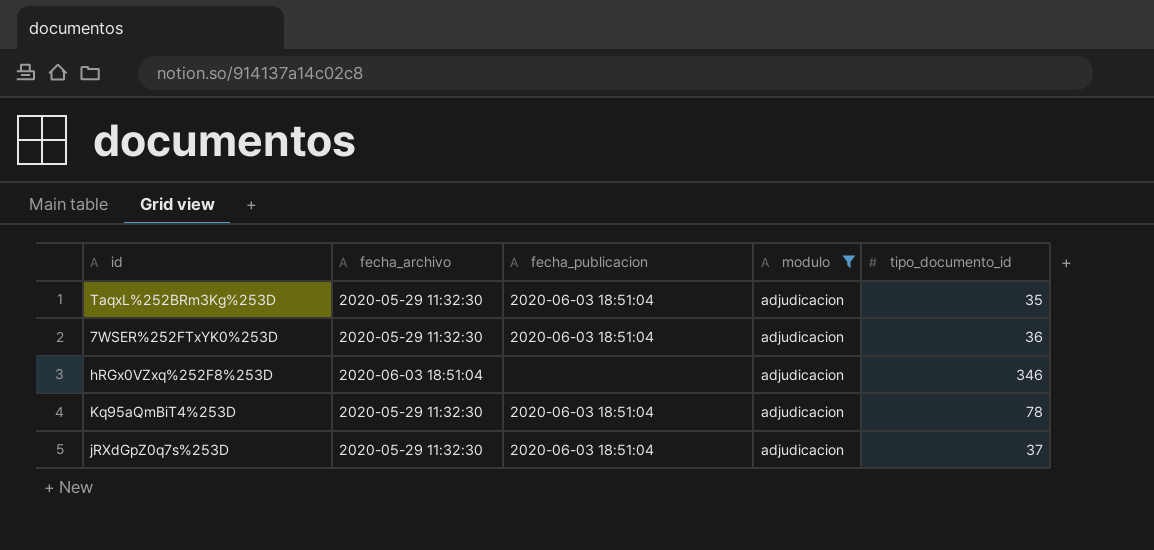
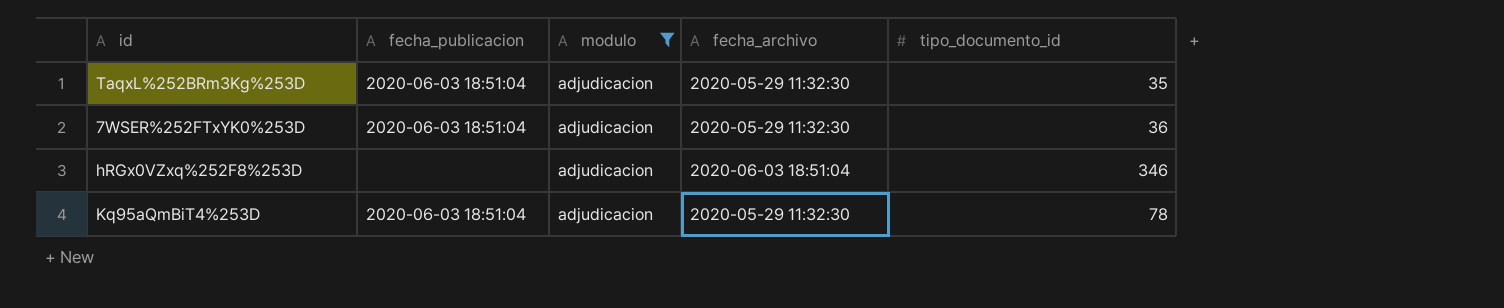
column fecha_archivo | position: 2 -> 4
row jRXdGpZ0q7s%253D: 2020-05-29 11:32:30 | 2020-06-03 18:51:04 | adjudicacion | 37 -> none

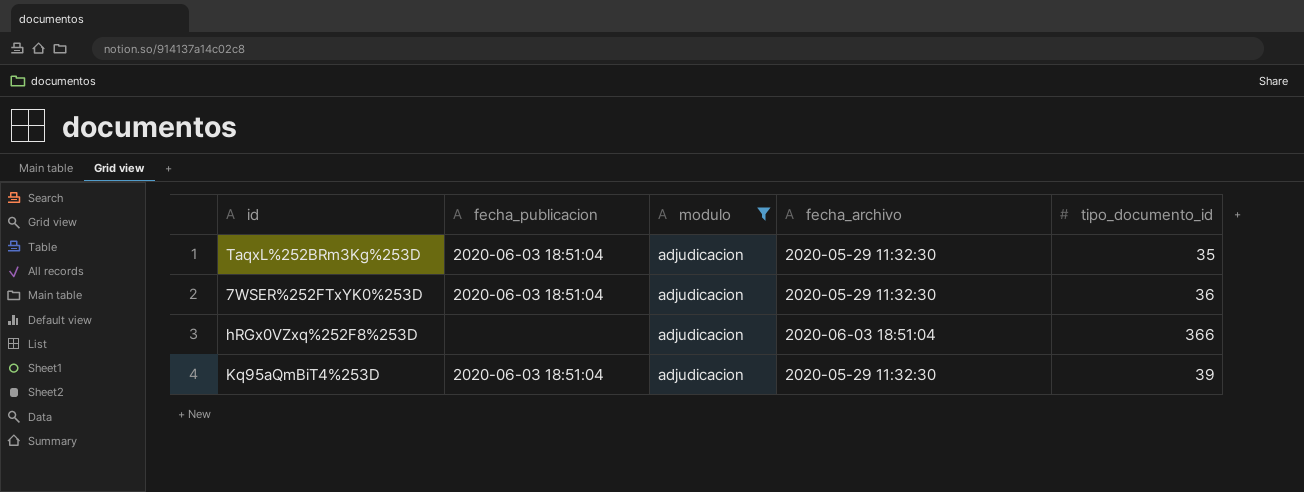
hRGx0VZxq%252F8%253D | tipo_documento_id: 346 -> 366
Kq95aQmBiT4%253D | tipo_documento_id: 78 -> 39

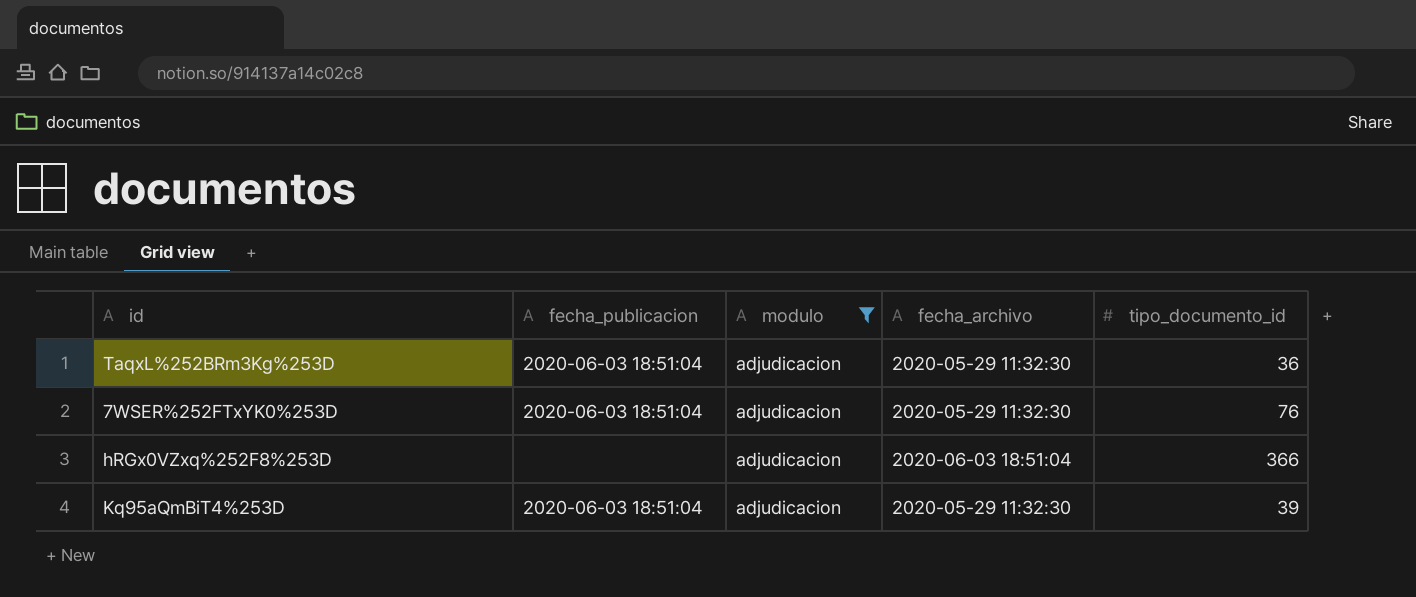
TaqxL%252BRm3Kg%253D | tipo_documento_id: 35 -> 36
7WSER%252FTxYK0%253D | tipo_documento_id: 36 -> 76

